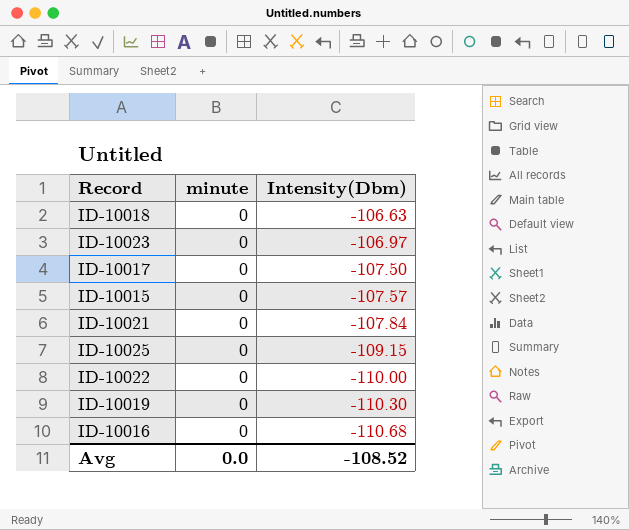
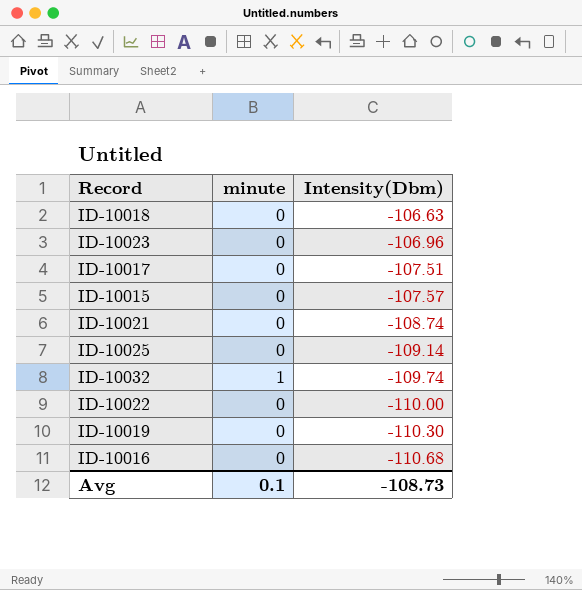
ID-10023 | Intensity(Dbm): -106.97 -> -106.96
ID-10017 | Intensity(Dbm): -107.50 -> -107.51
ID-10021 | Intensity(Dbm): -107.84 -> -108.74
ID-10025 | Intensity(Dbm): -109.15 -> -109.14
row ID-10032: none -> 1 | -109.74
Avg | minute: 0.0 -> 0.1
Avg | Intensity(Dbm): -108.52 -> -108.73

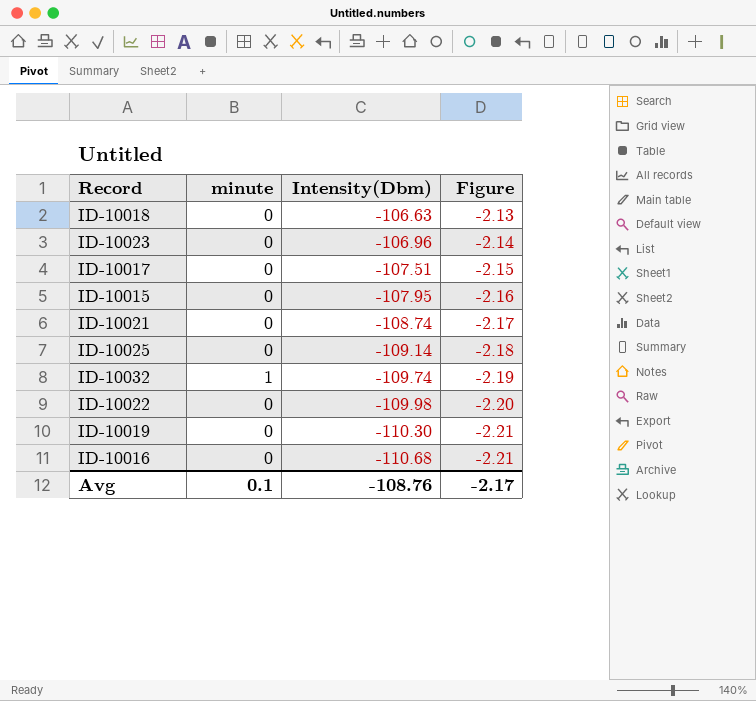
column Figure | formula: none -> [Intensity(Dbm)] * 0.02
ID-10015 | Intensity(Dbm): -107.57 -> -107.95
ID-10022 | Intensity(Dbm): -110.00 -> -109.98
Avg | Intensity(Dbm): -108.73 -> -108.76

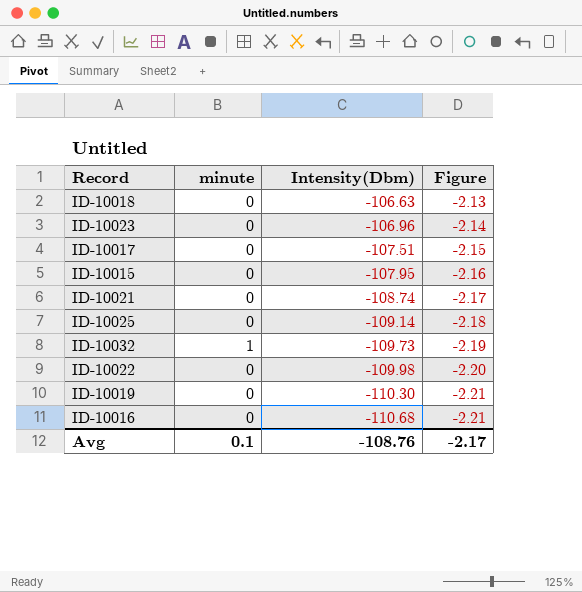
ID-10032 | Intensity(Dbm): -109.74 -> -109.73

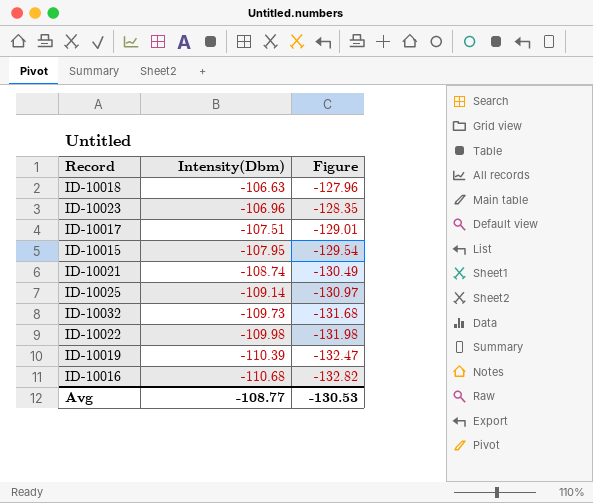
column minute | position: 2 -> none
column Figure | formula: [Intensity(Dbm)] * 0.02 -> [Intensity(Dbm)] * 1.2
ID-10019 | Intensity(Dbm): -110.30 -> -110.39
Avg | Intensity(Dbm): -108.76 -> -108.77
Avg | Figure: -2.17 -> -130.53

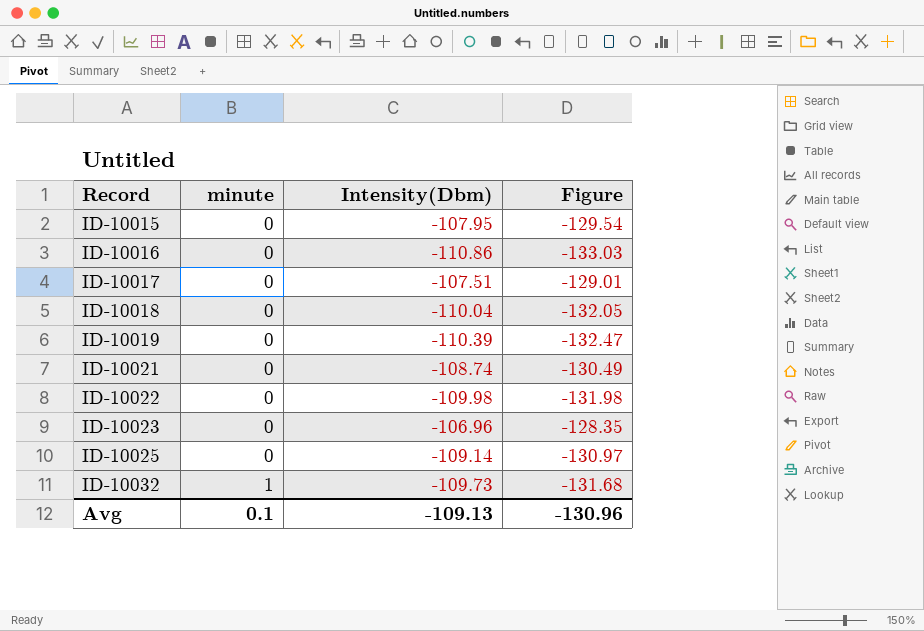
row order: Intensity(Dbm) descending -> Record ascending
column minute | position: none -> 2
ID-10016 | Intensity(Dbm): -110.68 -> -110.86
ID-10016 | Figure: -132.82 -> -133.03
ID-10018 | Intensity(Dbm): -106.63 -> -110.04
ID-10018 | Figure: -127.96 -> -132.05
Avg | Intensity(Dbm): -108.77 -> -109.13
Avg | Figure: -130.53 -> -130.96

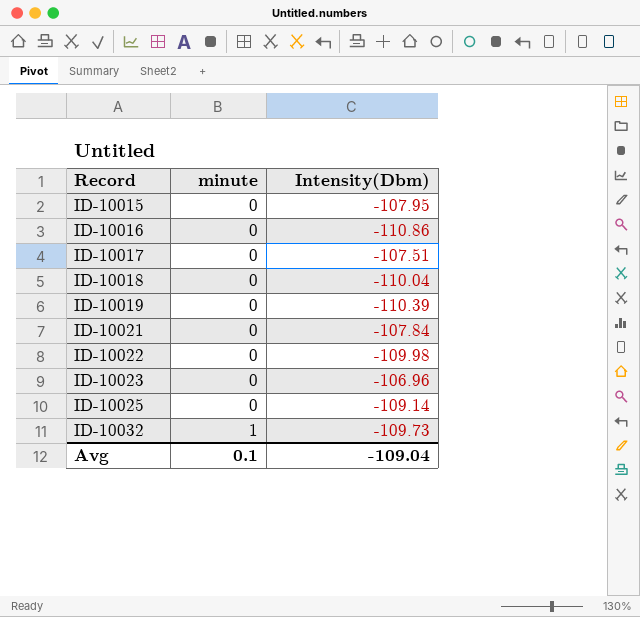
column Figure | formula: [Intensity(Dbm)] * 1.2 -> none
ID-10021 | Intensity(Dbm): -108.74 -> -107.84
Avg | Intensity(Dbm): -109.13 -> -109.04

